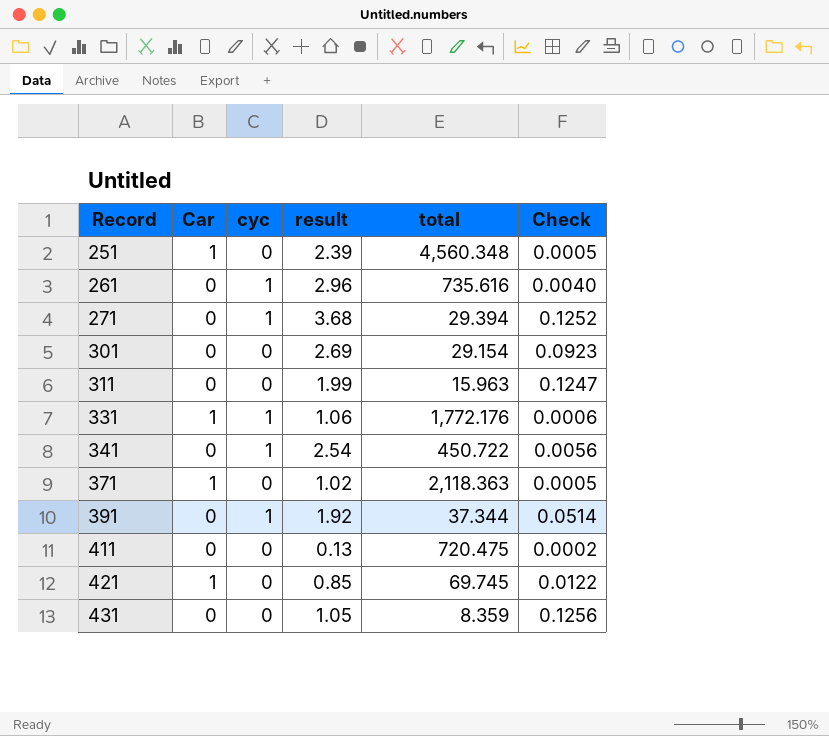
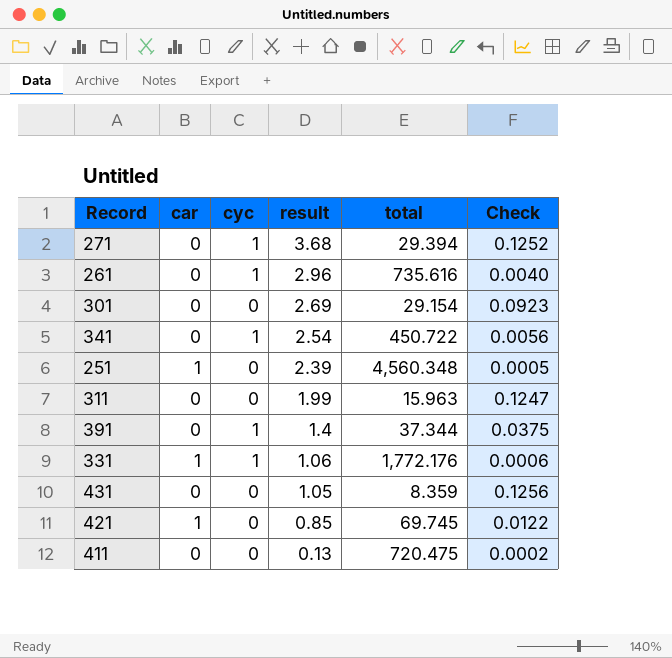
row order: Record ascending -> result descending
column name: Car -> car
row 371: 1 | 0 | 1.02 | 2,118.363 | 0.0005 -> none
391 | result: 1.92 -> 1.4
391 | Check: 0.0514 -> 0.0375

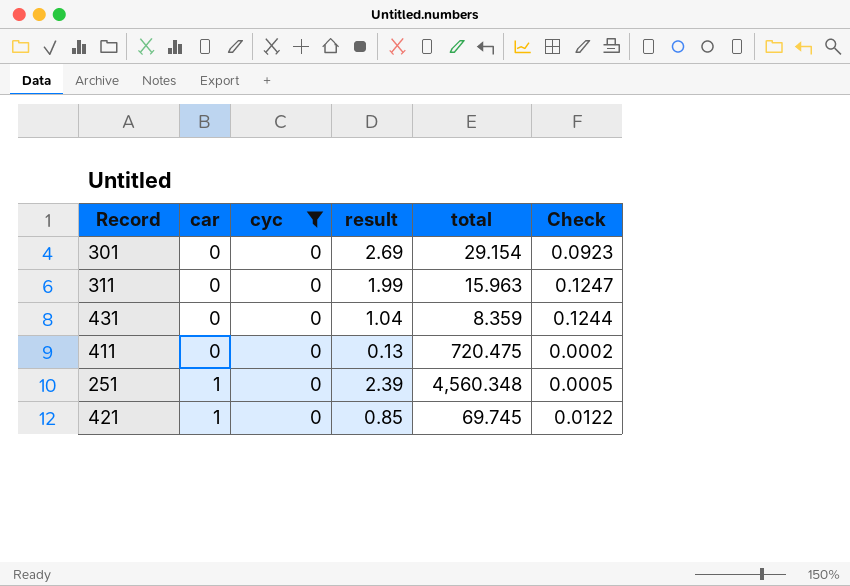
filter: none -> cyc = 0
row order: result descending -> car ascending
431 | result: 1.05 -> 1.04
431 | Check: 0.1256 -> 0.1244

